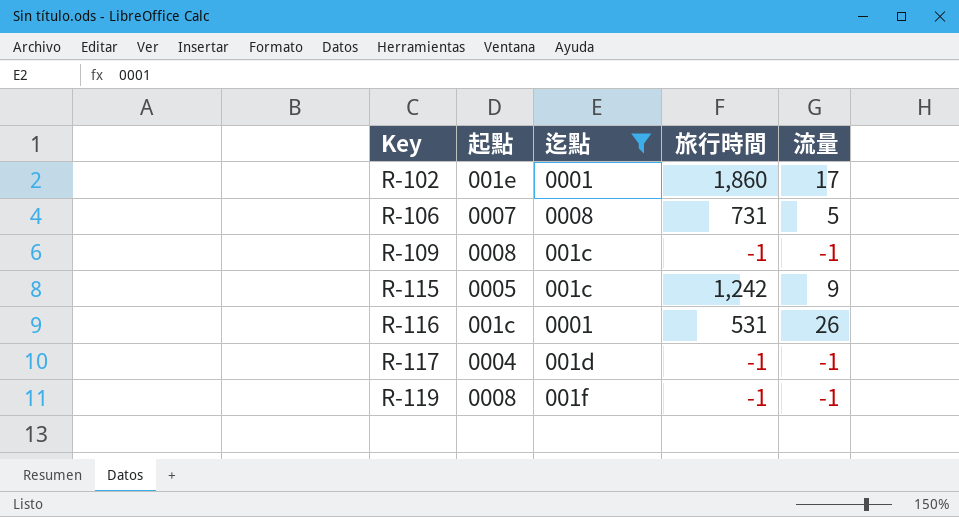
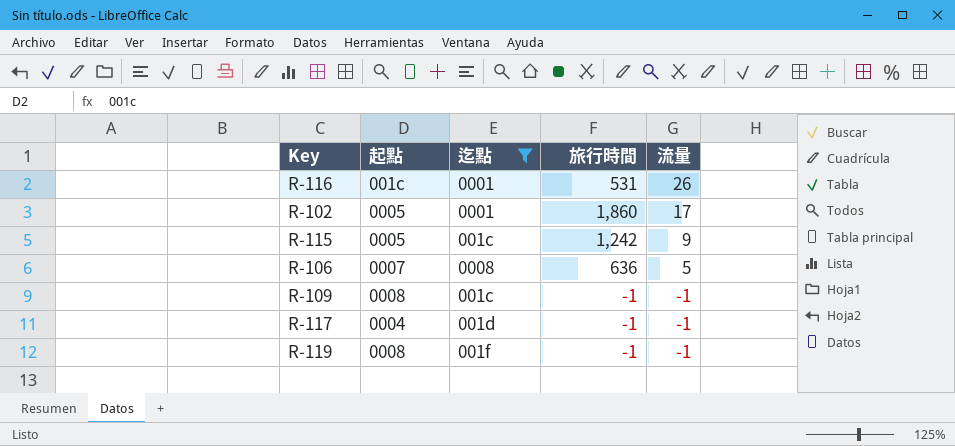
row order: Key ascending -> 流量 descending
R-102 | 起點: 001e -> 0005
R-106 | 旅行時間: 731 -> 636

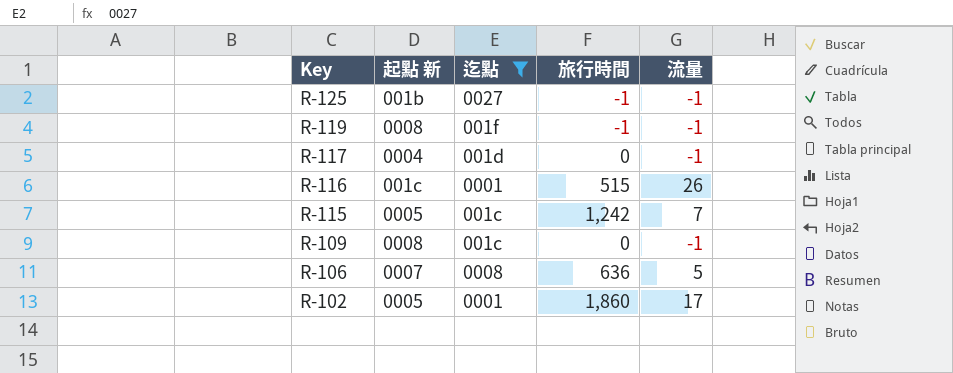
row order: 流量 descending -> Key descending
column name: 起點 -> 起點 新
row R-125: none -> 001b | 0027 | -1 | -1
R-117 | 旅行時間: -1 -> 0
R-116 | 旅行時間: 531 -> 515
R-115 | 流量: 9 -> 7
R-109 | 旅行時間: -1 -> 0

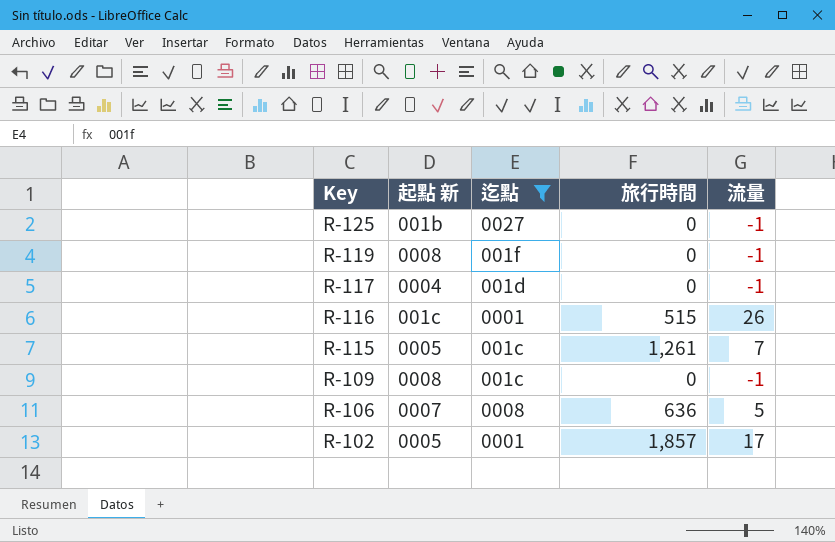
R-125 | 旅行時間: -1 -> 0
R-119 | 旅行時間: -1 -> 0
R-115 | 旅行時間: 1,242 -> 1,261
R-102 | 旅行時間: 1,860 -> 1,857

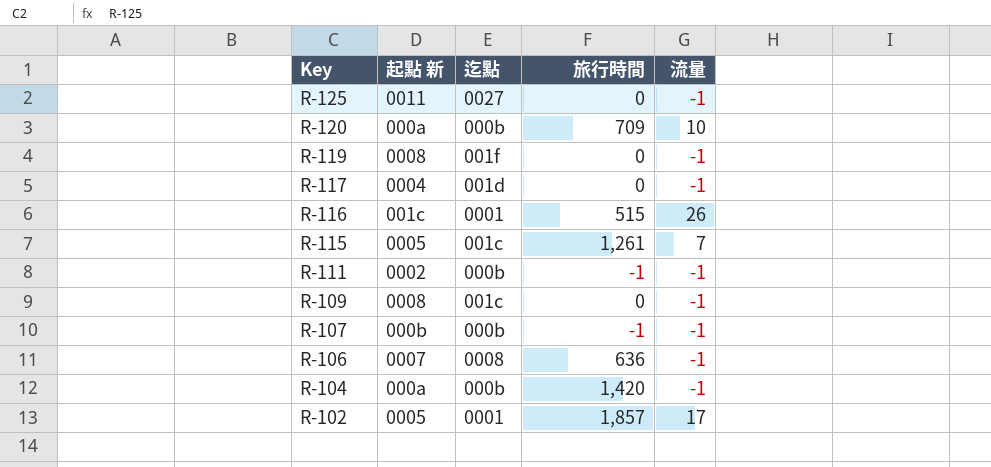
filter: 迄點 != 000b -> none
R-125 | 起點 新: 001b -> 0011
R-106 | 流量: 5 -> -1

